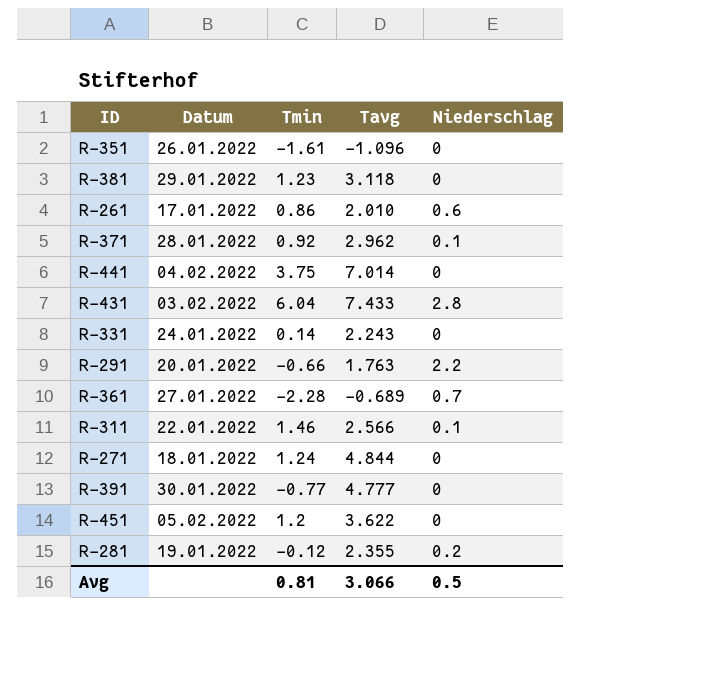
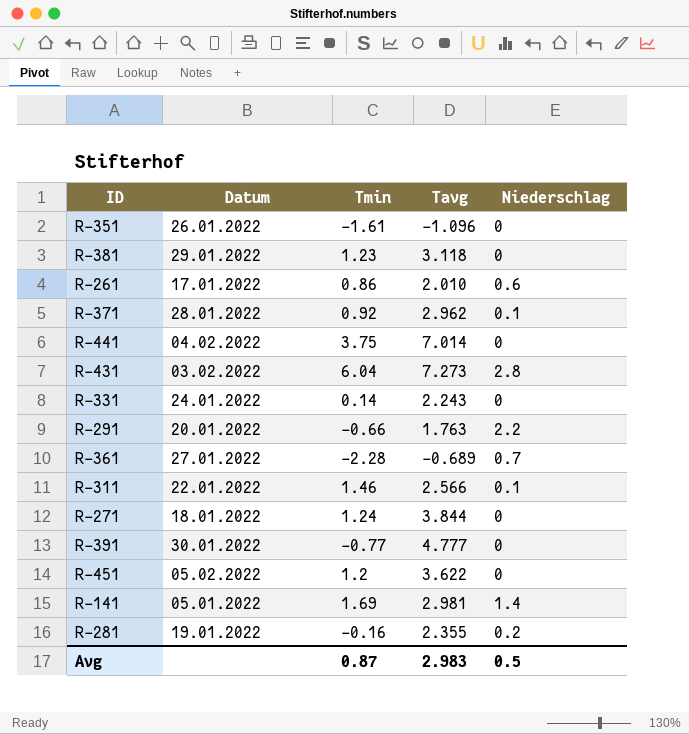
R-431 | Tavg: 7.433 -> 7.273
R-271 | Tavg: 4.844 -> 3.844
row R-141: none -> 05.01.2022 | 1.69 | 2.981 | 1.4
R-281 | Tmin: -0.12 -> -0.16
Avg | Tmin: 0.81 -> 0.87
Avg | Tavg: 3.066 -> 2.983

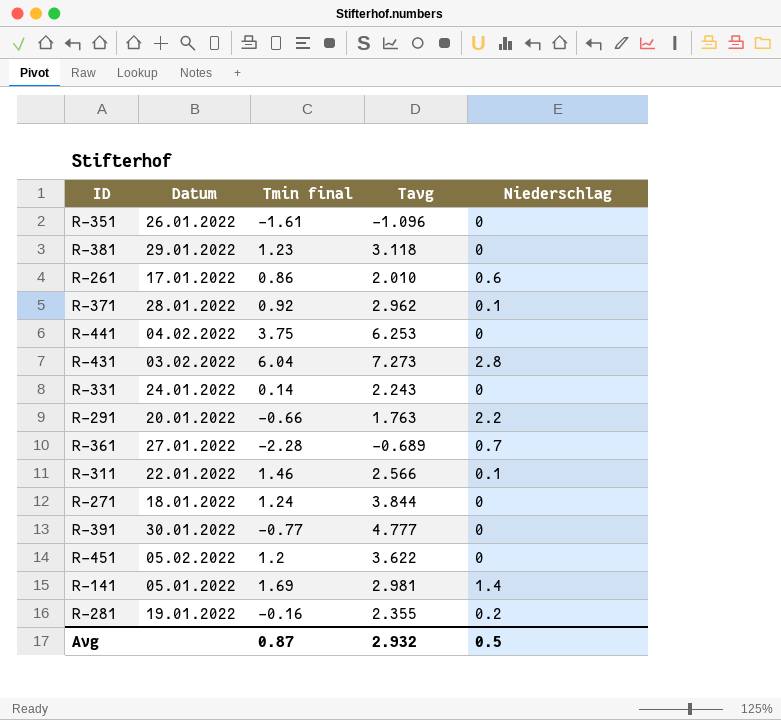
column name: Tmin -> Tmin final
R-441 | Tavg: 7.014 -> 6.253
Avg | Tavg: 2.983 -> 2.932

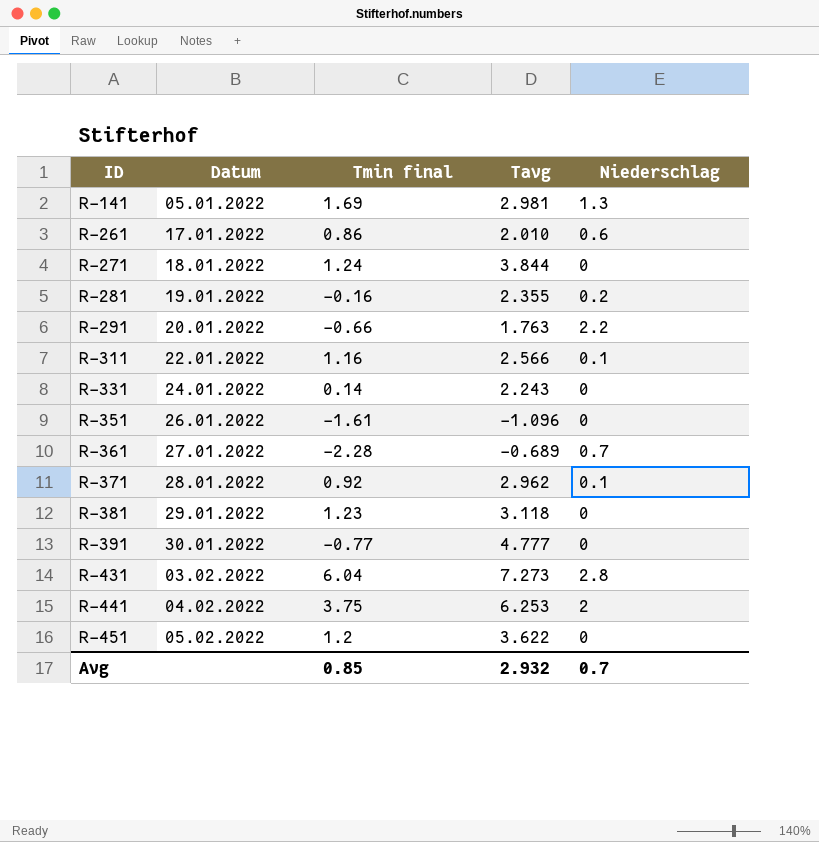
row order: none -> ID ascending
R-141 | Niederschlag: 1.4 -> 1.3
R-311 | Tmin final: 1.46 -> 1.16
R-441 | Niederschlag: 0 -> 2
Avg | Tmin final: 0.87 -> 0.85
Avg | Niederschlag: 0.5 -> 0.7

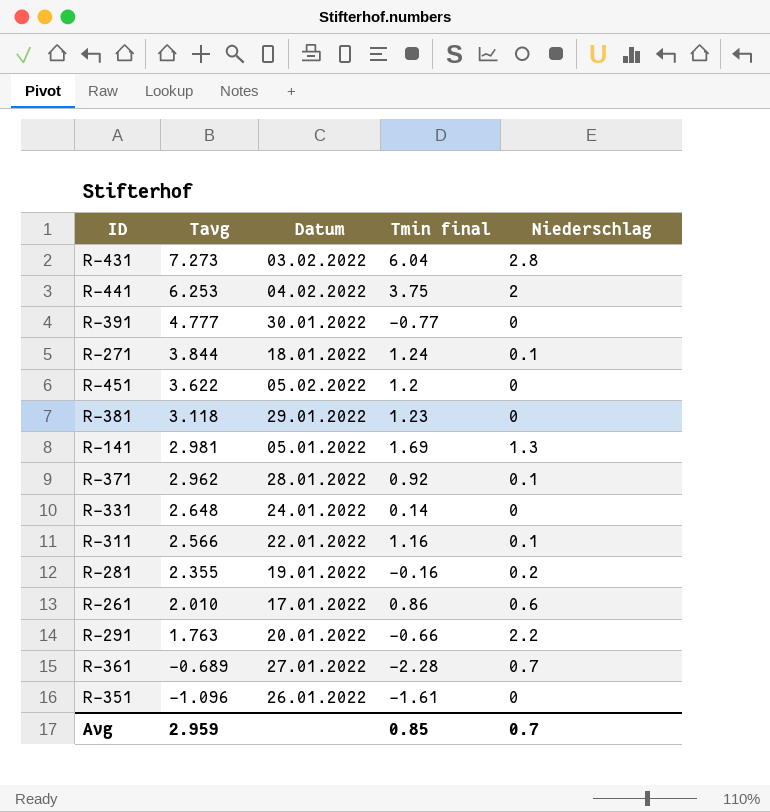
row order: ID ascending -> Tavg descending
column Tavg | position: 4 -> 2
R-271 | Niederschlag: 0 -> 0.1
R-331 | Tavg: 2.243 -> 2.648
Avg | Tavg: 2.932 -> 2.959

